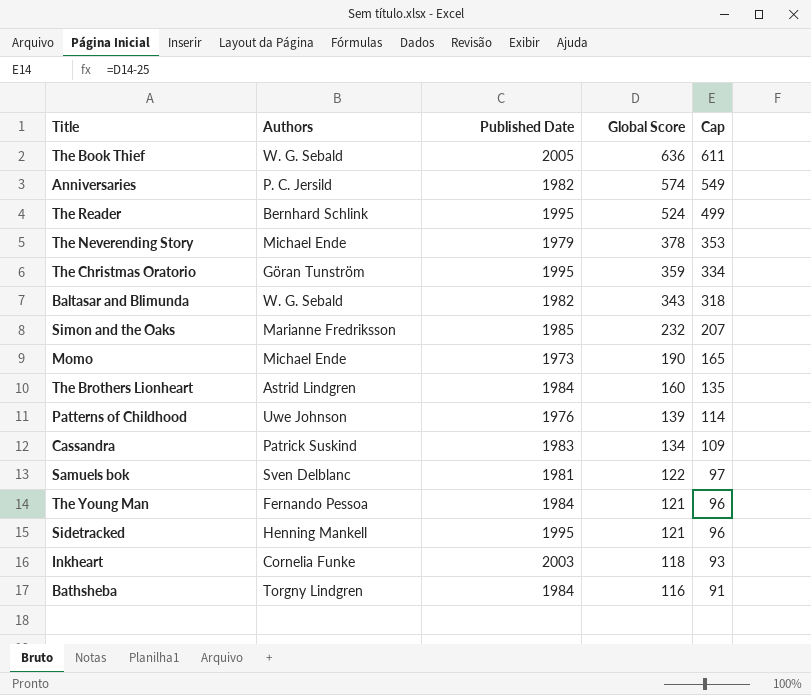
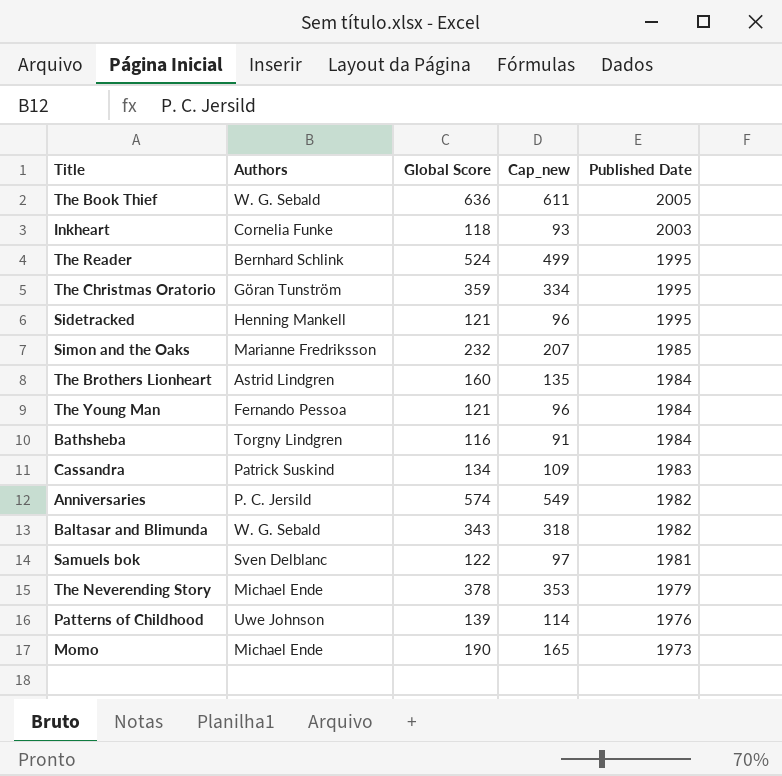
row order: Global Score descending -> Published Date descending
column name: Cap -> Cap_new
column Published Date | position: 3 -> 5

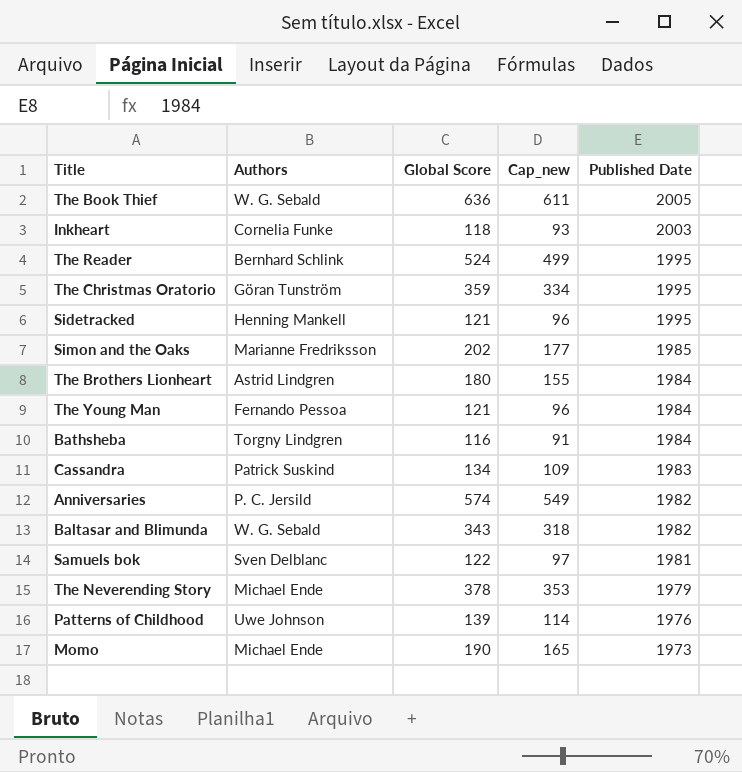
Simon and the Oaks | Global Score: 232 -> 202
Simon and the Oaks | Cap_new: 207 -> 177
The Brothers Lionheart | Global Score: 160 -> 180
The Brothers Lionheart | Cap_new: 135 -> 155

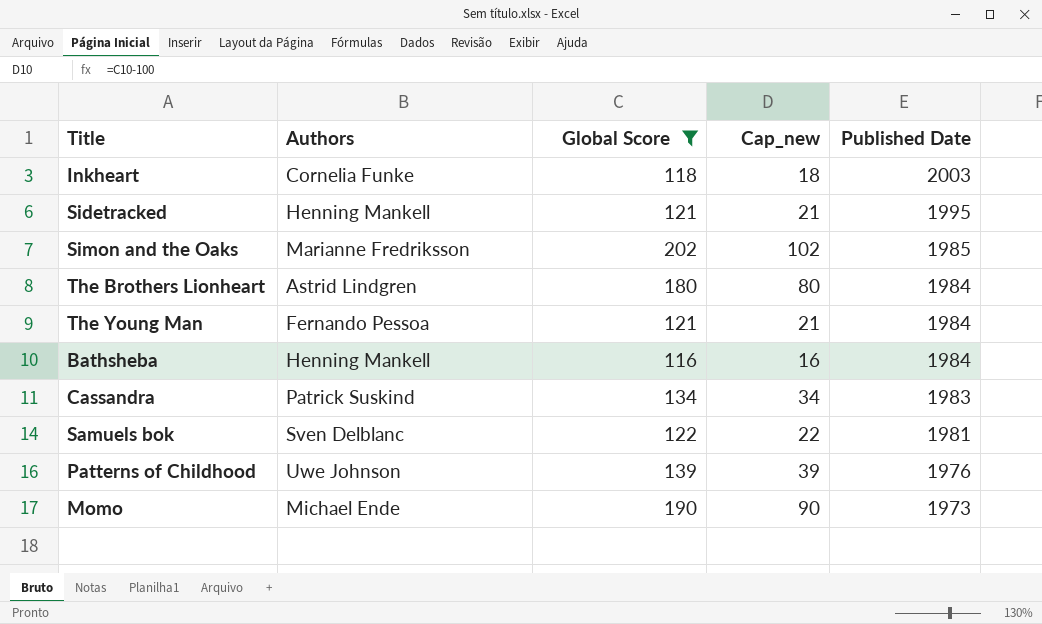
filter: none -> Global Score <= 202
column Cap_new | formula: [Global Score] - 25 -> [Global Score] - 100
Bathsheba | Authors: Torgny Lindgren -> Henning Mankell

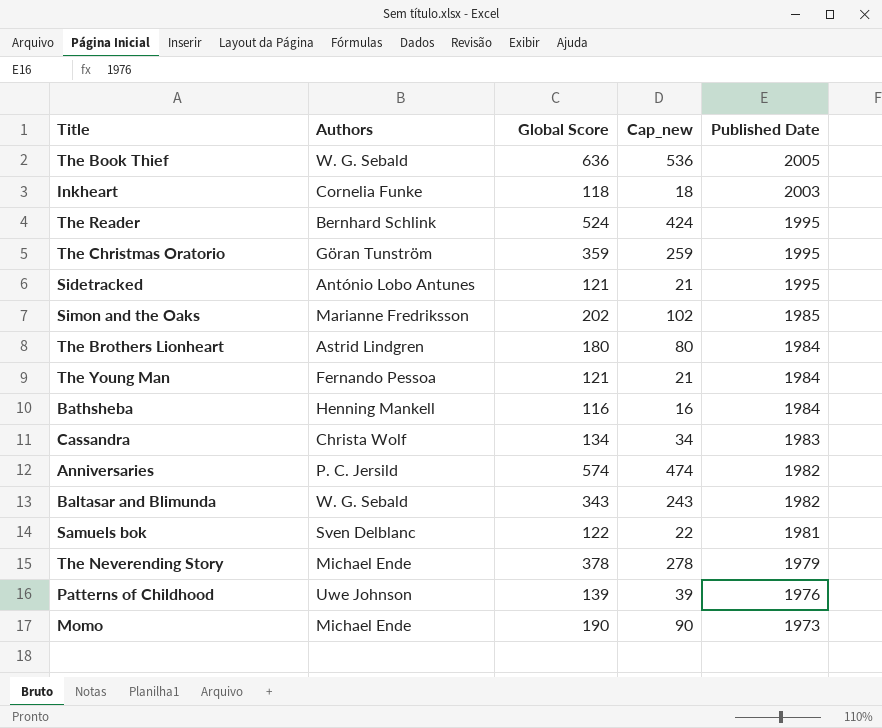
filter: Global Score <= 202 -> none
Sidetracked | Authors: Henning Mankell -> António Lobo Antunes
Cassandra | Authors: Patrick Suskind -> Christa Wolf

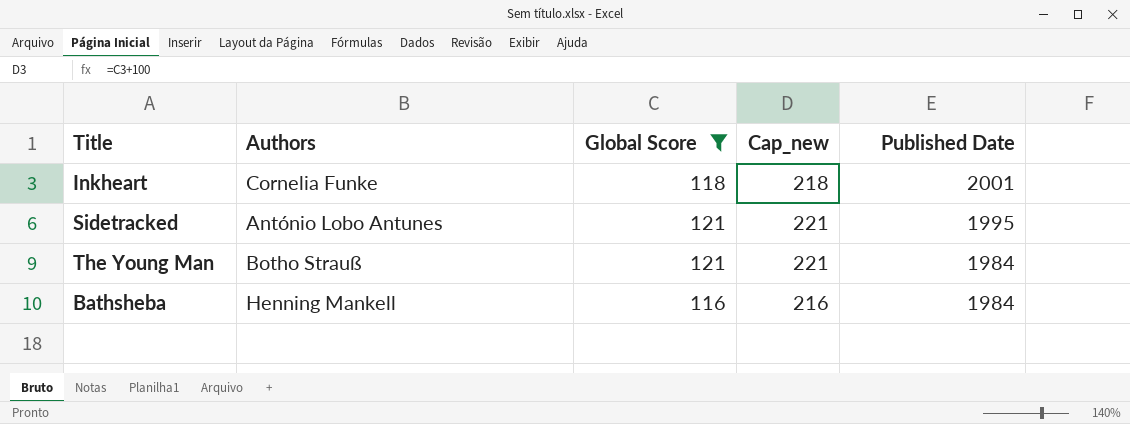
filter: none -> Global Score <= 121
column Cap_new | formula: [Global Score] - 100 -> [Global Score] + 100
Inkheart | Published Date: 2003 -> 2001
The Young Man | Authors: Fernando Pessoa -> Botho Strauß

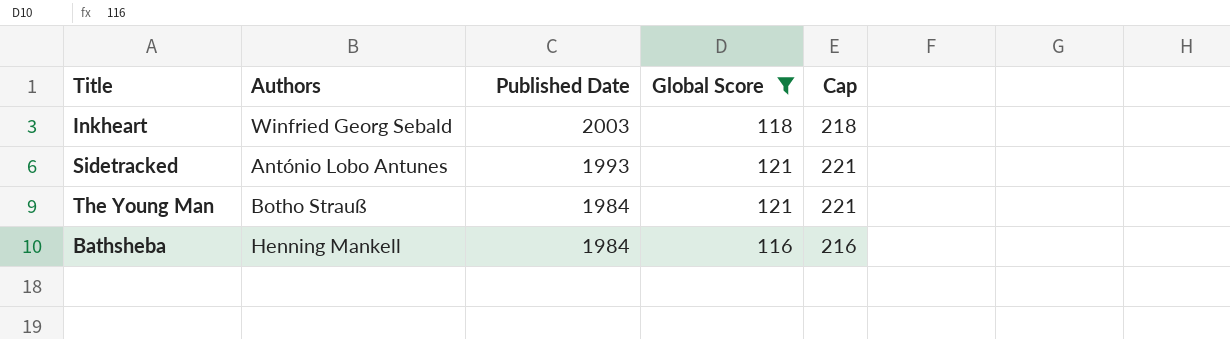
column Published Date | position: 5 -> 3
column name: Cap_new -> Cap
Inkheart | Authors: Cornelia Funke -> Winfried Georg Sebald
Inkheart | Published Date: 2001 -> 2003
Sidetracked | Published Date: 1995 -> 1993

